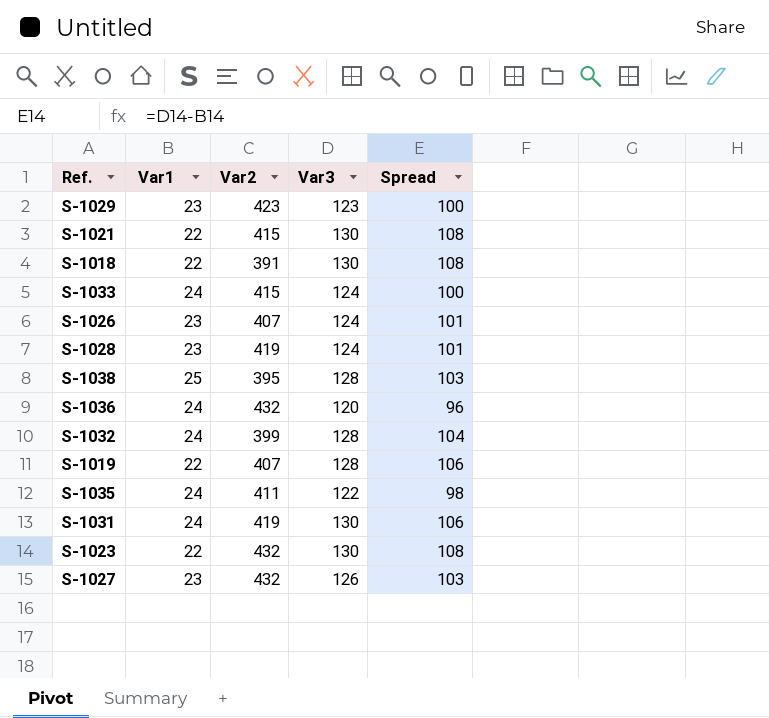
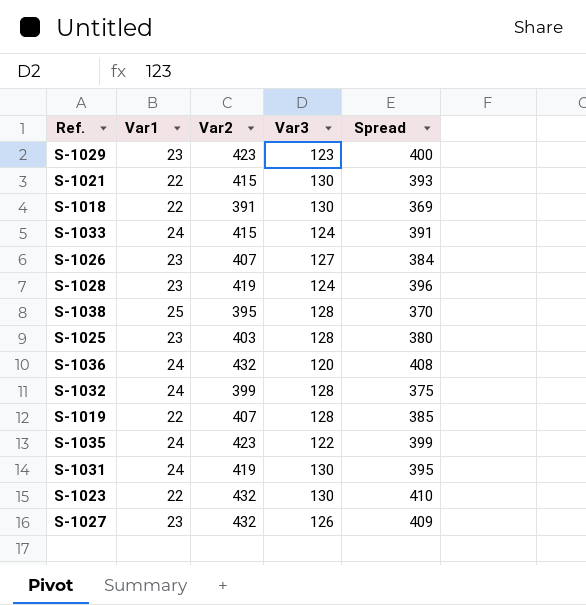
column Spread | formula: [Var3] - [Var1] -> [Var2] - [Var1]
S-1026 | Var3: 124 -> 127
row S-1025: none -> 23 | 403 | 128 | 380
S-1035 | Var2: 411 -> 423

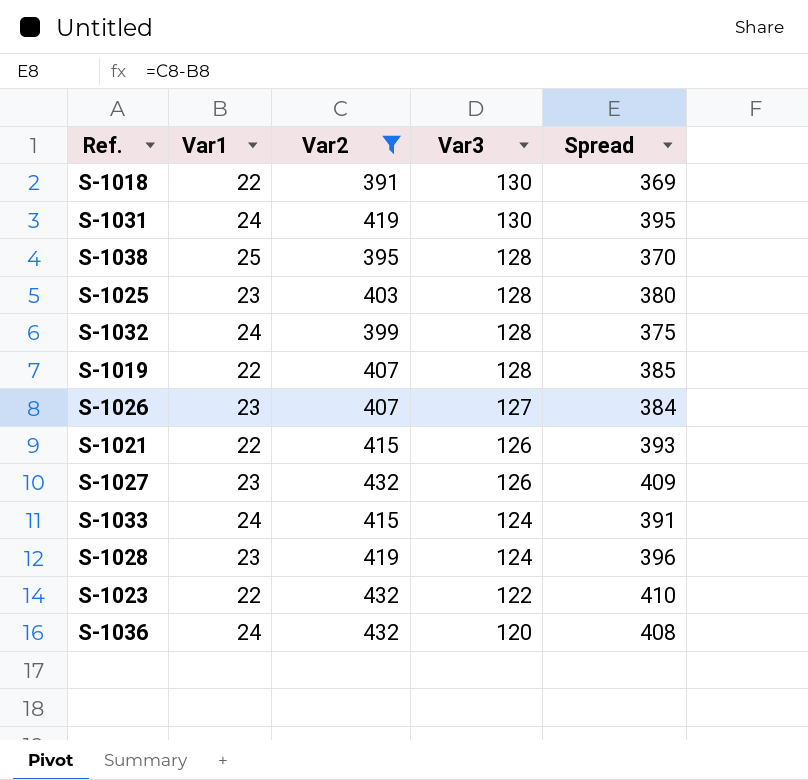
filter: none -> Var2 != 423
row order: none -> Var3 descending
S-1021 | Var3: 130 -> 126
S-1023 | Var3: 130 -> 122

